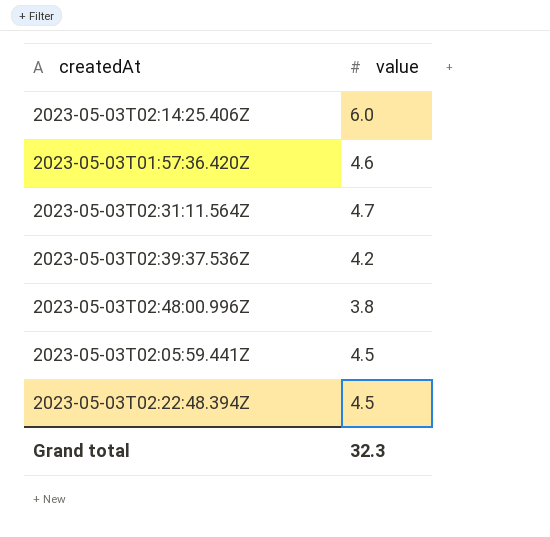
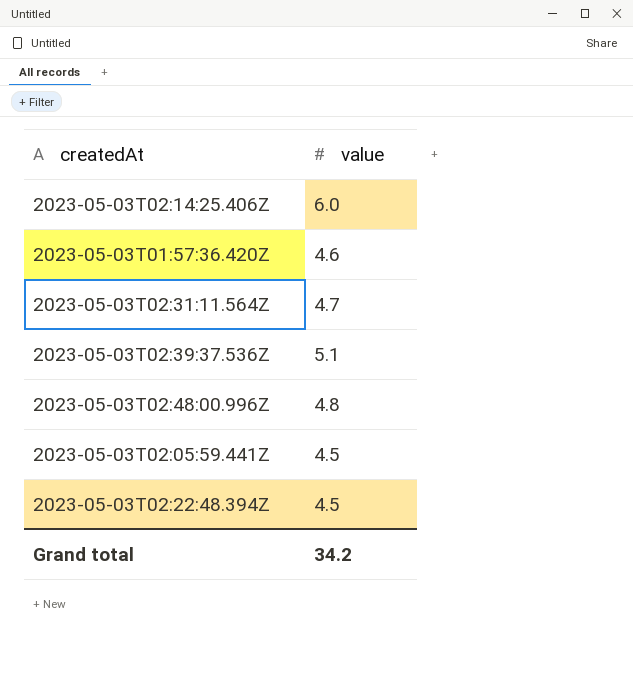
2023-05-03T02:39:37.536Z | value: 4.2 -> 5.1
2023-05-03T02:48:00.996Z | value: 3.8 -> 4.8
Grand total | value: 32.3 -> 34.2

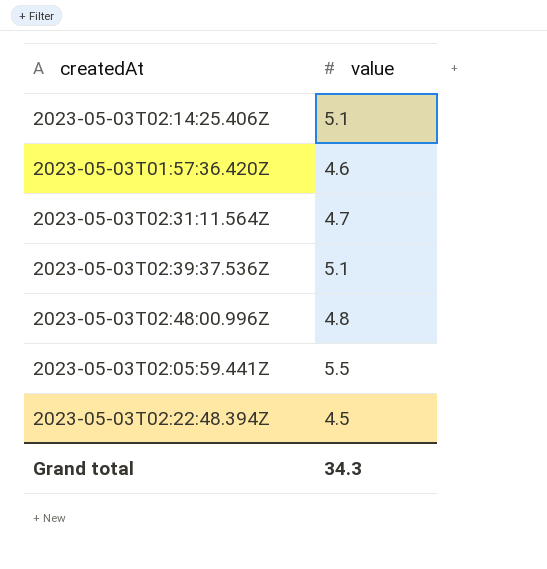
2023-05-03T02:14:25.406Z | value: 6.0 -> 5.1
2023-05-03T02:05:59.441Z | value: 4.5 -> 5.5
Grand total | value: 34.2 -> 34.3

